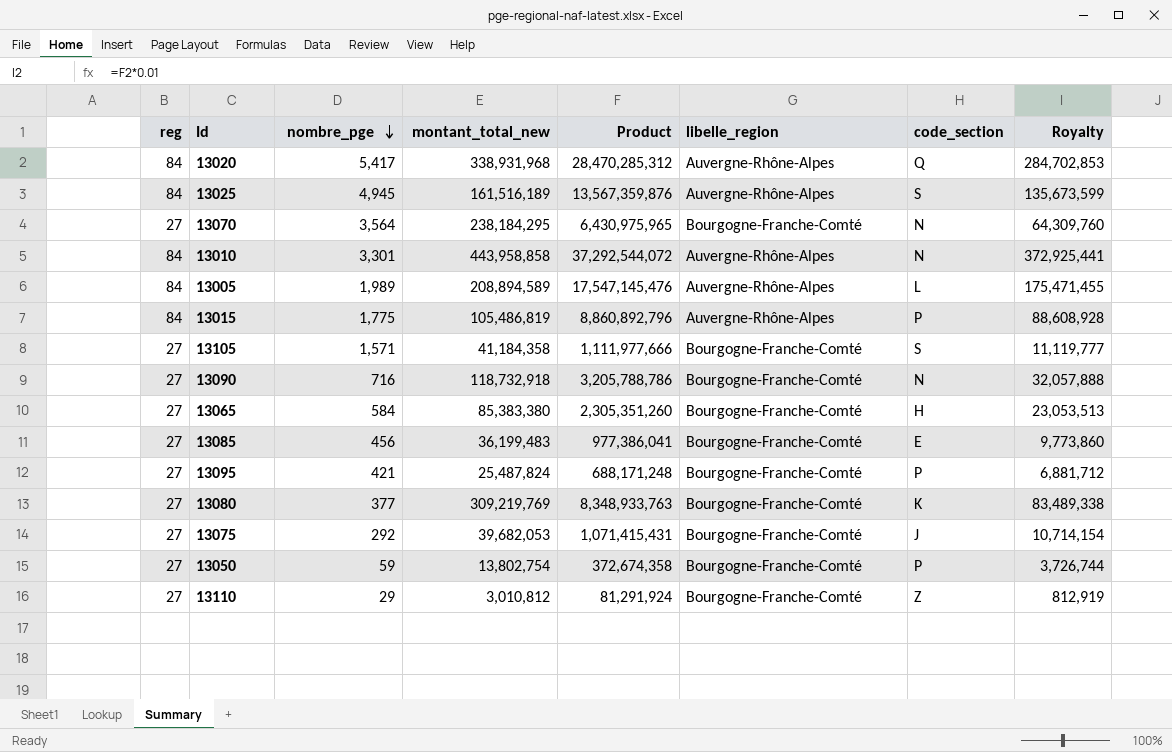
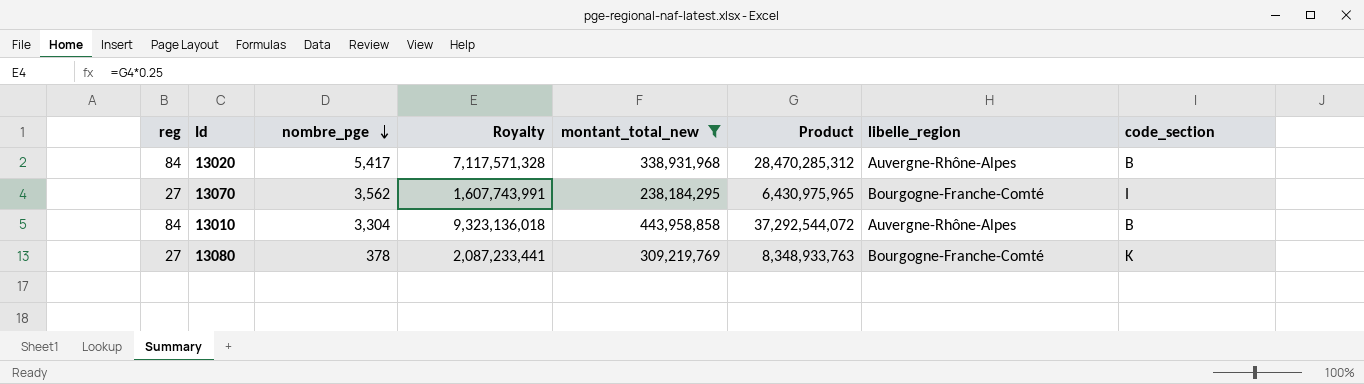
filter: none -> montant_total_new >= 238,184,295
column Royalty | formula: [Product] * 0.01 -> [Product] * 0.25
column Royalty | position: 8 -> 4
13020 | code_section: Q -> B
13070 | nombre_pge: 3,564 -> 3,562
13070 | code_section: N -> I
13010 | nombre_pge: 3,301 -> 3,304
13010 | code_section: N -> B
13080 | nombre_pge: 377 -> 378

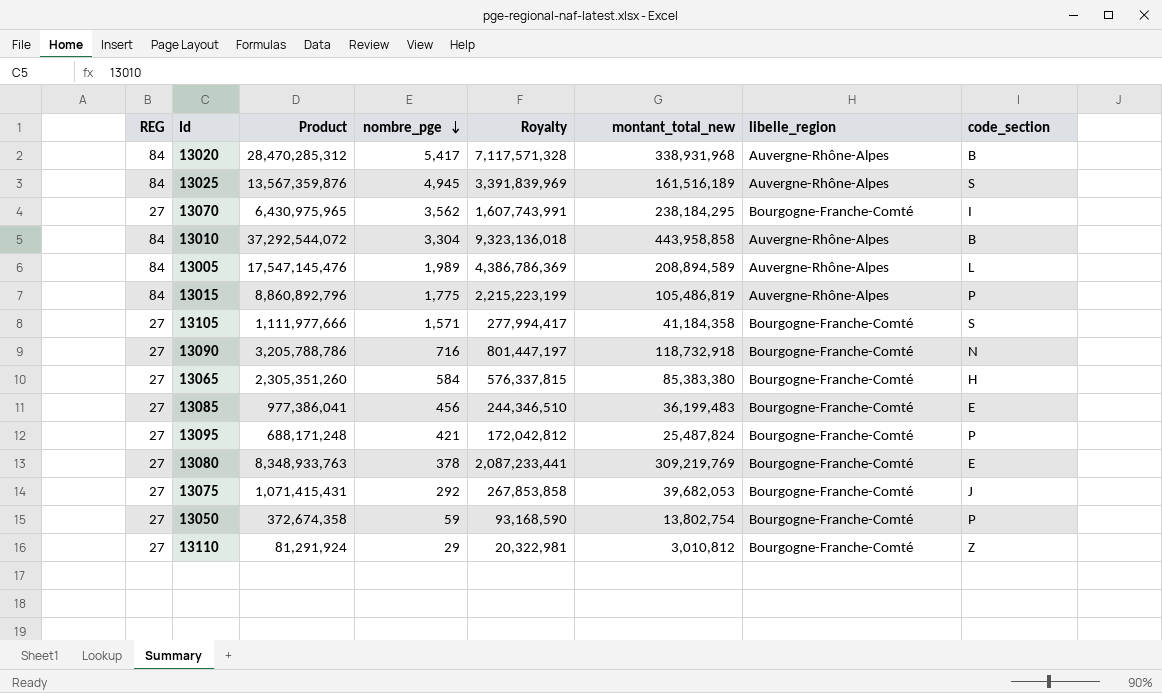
filter: montant_total_new >= 238,184,295 -> none
column name: reg -> REG
column Product | position: 6 -> 3
13080 | code_section: K -> E

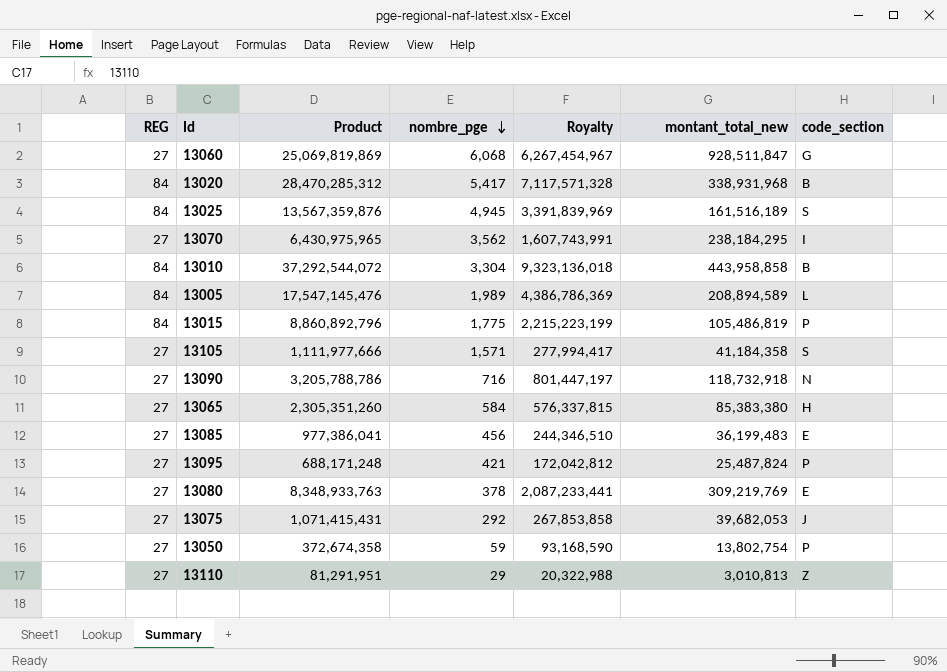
column libelle_region | position: 7 -> none
row 13060: none -> 27 | 25,069,819,869 | 6,068 | 6,267,454,967 | 928,511,847 | G
13110 | Product: 81,291,924 -> 81,291,951
13110 | Royalty: 20,322,981 -> 20,322,988
13110 | montant_total_new: 3,010,812 -> 3,010,813

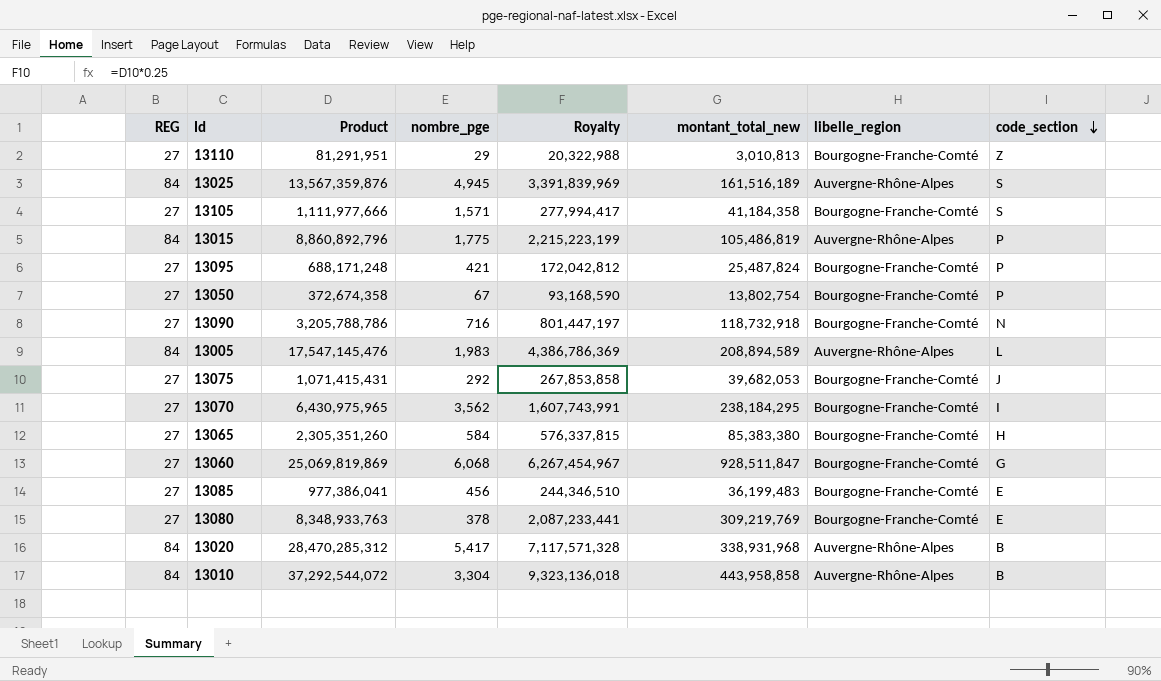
row order: nombre_pge descending -> code_section descending
column libelle_region | position: none -> 7
13050 | nombre_pge: 59 -> 67
13005 | nombre_pge: 1,989 -> 1,983

